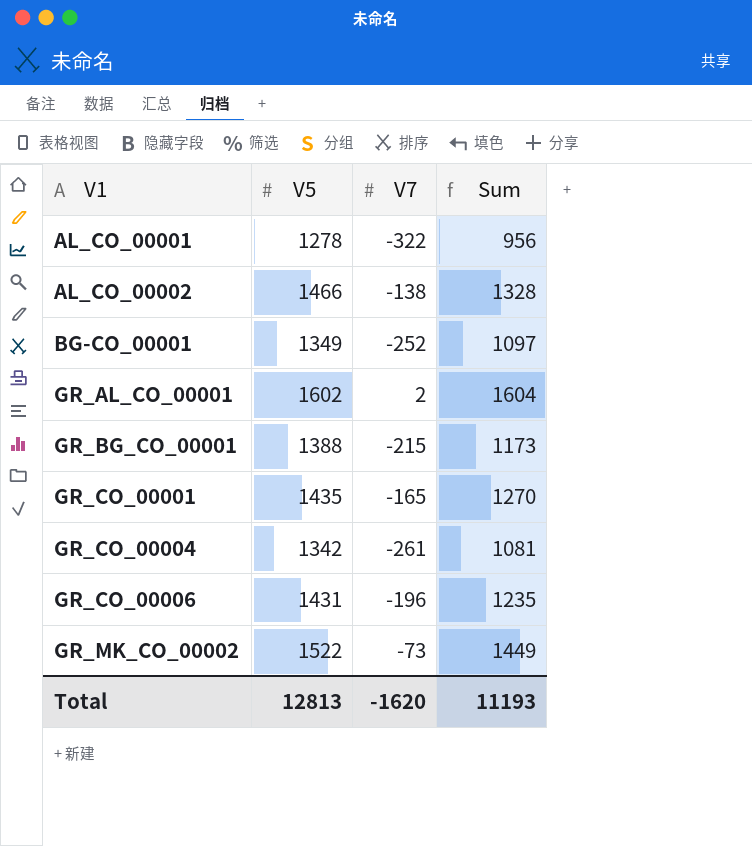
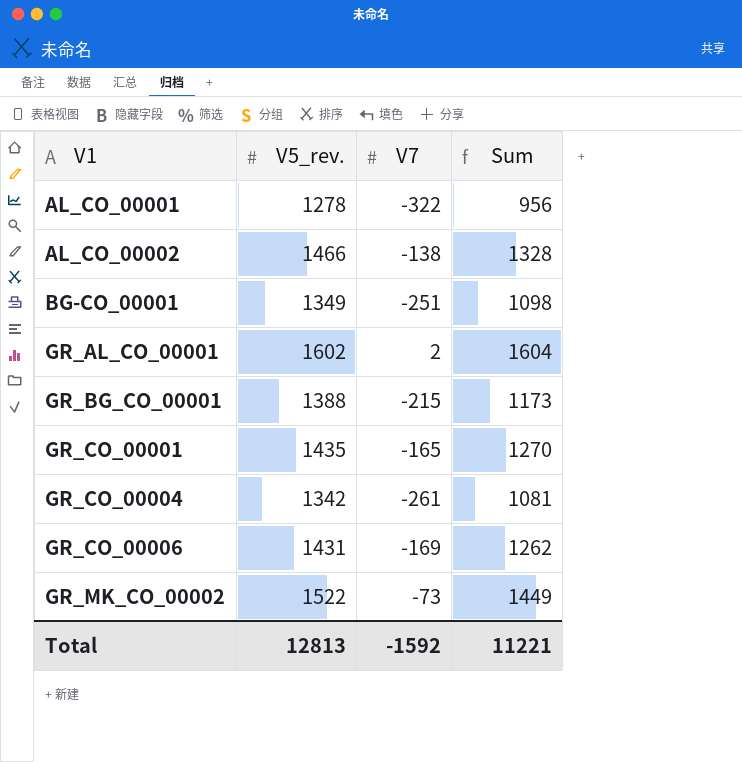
column name: V5 -> V5_rev.
BG-CO_00001 | V7: -252 -> -251
BG-CO_00001 | Sum: 1097 -> 1098
GR_CO_00006 | V7: -196 -> -169
GR_CO_00006 | Sum: 1235 -> 1262
Total | V7: -1620 -> -1592
Total | Sum: 11193 -> 11221

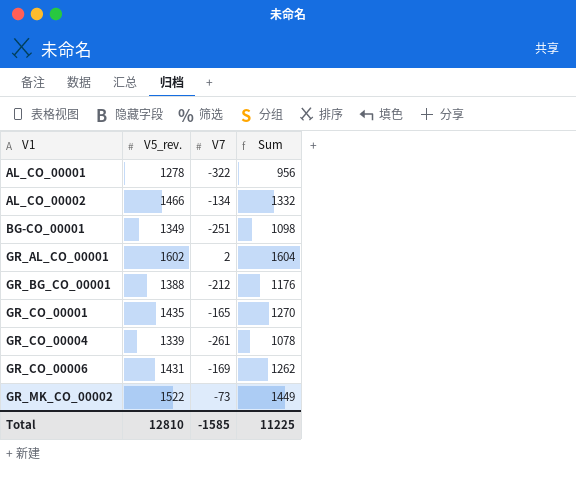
AL_CO_00002 | V7: -138 -> -134
AL_CO_00002 | Sum: 1328 -> 1332
GR_BG_CO_00001 | V7: -215 -> -212
GR_BG_CO_00001 | Sum: 1173 -> 1176
GR_CO_00004 | V5_rev.: 1342 -> 1339
GR_CO_00004 | Sum: 1081 -> 1078
Total | V5_rev.: 12813 -> 12810
Total | V7: -1592 -> -1585
Total | Sum: 11221 -> 11225

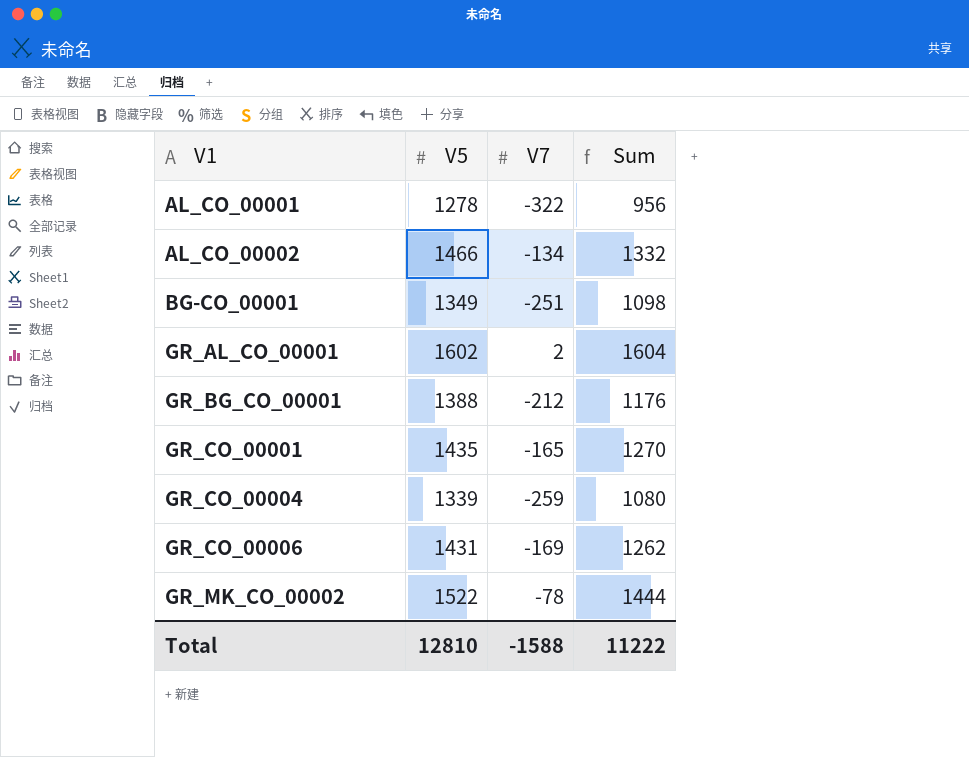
column name: V5_rev. -> V5
GR_CO_00004 | V7: -261 -> -259
GR_CO_00004 | Sum: 1078 -> 1080
GR_MK_CO_00002 | V7: -73 -> -78
GR_MK_CO_00002 | Sum: 1449 -> 1444
Total | V7: -1585 -> -1588
Total | Sum: 11225 -> 11222

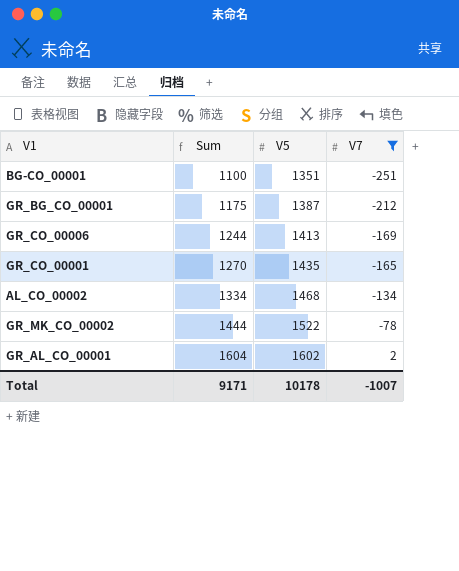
filter: none -> V7 >= -251
row order: V1 ascending -> Sum ascending
column Sum | position: 4 -> 2
BG-CO_00001 | Sum: 1098 -> 1100
BG-CO_00001 | V5: 1349 -> 1351
GR_BG_CO_00001 | Sum: 1176 -> 1175
GR_BG_CO_00001 | V5: 1388 -> 1387
GR_CO_00006 | Sum: 1262 -> 1244
GR_CO_00006 | V5: 1431 -> 1413
AL_CO_00002 | Sum: 1332 -> 1334
AL_CO_00002 | V5: 1466 -> 1468
Total | Sum: 11222 -> 9171
Total | V5: 12810 -> 10178
Total | V7: -1588 -> -1007

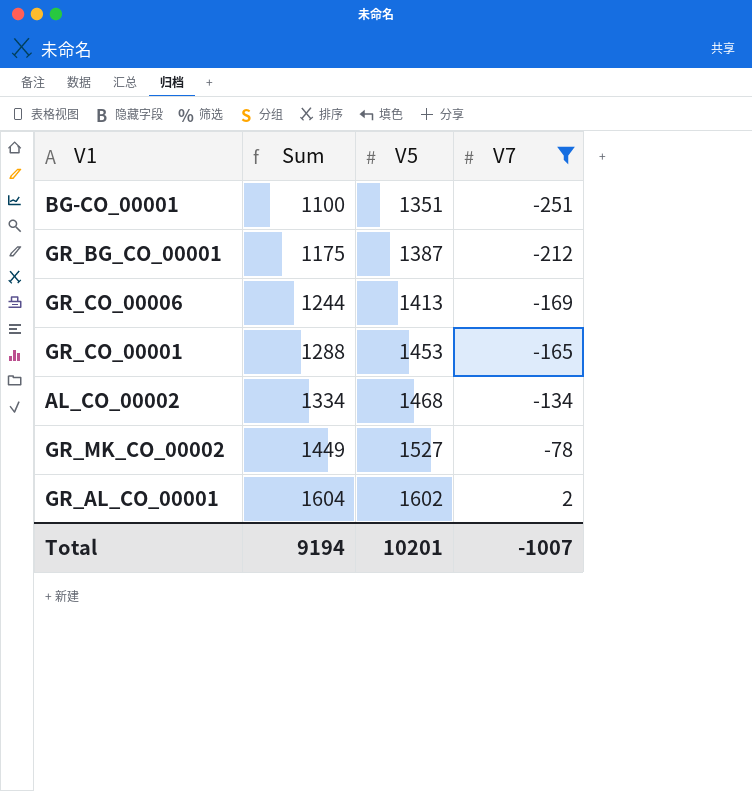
GR_CO_00001 | Sum: 1270 -> 1288
GR_CO_00001 | V5: 1435 -> 1453
GR_MK_CO_00002 | Sum: 1444 -> 1449
GR_MK_CO_00002 | V5: 1522 -> 1527
Total | Sum: 9171 -> 9194
Total | V5: 10178 -> 10201

